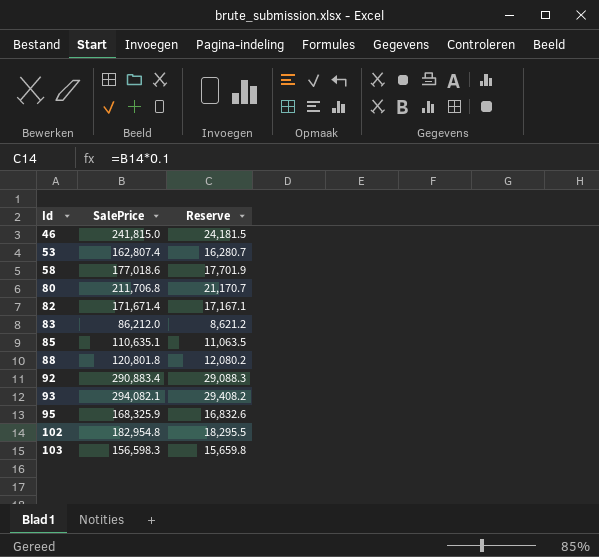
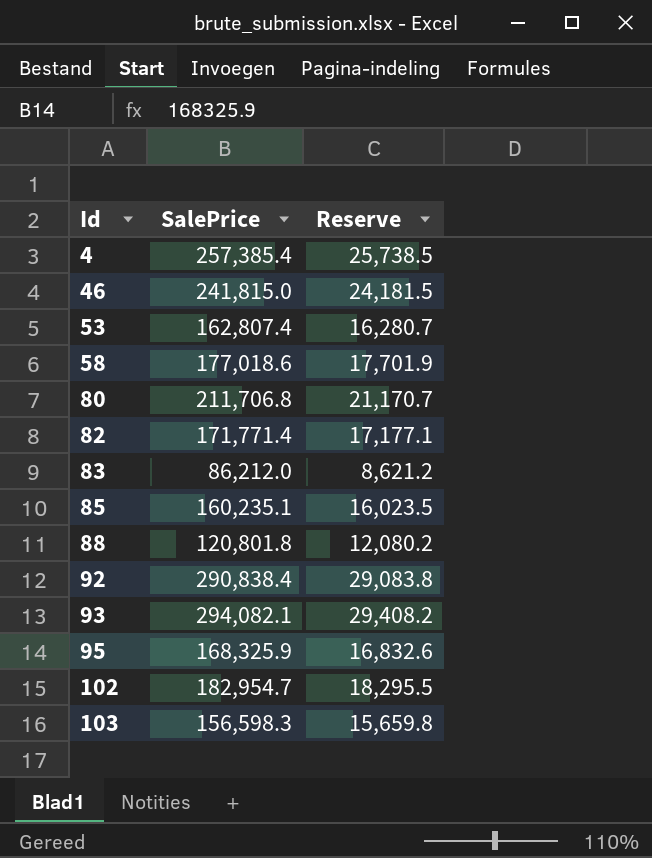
row 4: none -> 257,385.4 | 25,738.5
82 | SalePrice: 171,671.4 -> 171,771.4
82 | Reserve: 17,167.1 -> 17,177.1
85 | SalePrice: 110,635.1 -> 160,235.1
85 | Reserve: 11,063.5 -> 16,023.5
92 | SalePrice: 290,883.4 -> 290,838.4
92 | Reserve: 29,088.3 -> 29,083.8
102 | SalePrice: 182,954.8 -> 182,954.7

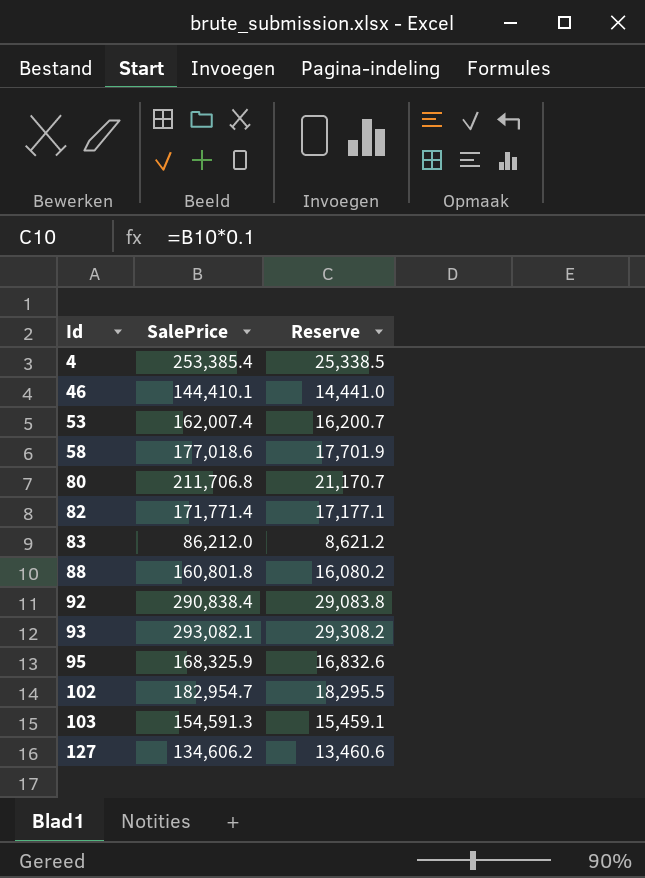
row 85: 160,235.1 | 16,023.5 -> none
4 | SalePrice: 257,385.4 -> 253,385.4
4 | Reserve: 25,738.5 -> 25,338.5
46 | SalePrice: 241,815.0 -> 144,410.1
46 | Reserve: 24,181.5 -> 14,441.0
53 | SalePrice: 162,807.4 -> 162,007.4
53 | Reserve: 16,280.7 -> 16,200.7
88 | SalePrice: 120,801.8 -> 160,801.8
88 | Reserve: 12,080.2 -> 16,080.2
93 | SalePrice: 294,082.1 -> 293,082.1
93 | Reserve: 29,408.2 -> 29,308.2
103 | SalePrice: 156,598.3 -> 154,591.3
103 | Reserve: 15,659.8 -> 15,459.1
row 127: none -> 134,606.2 | 13,460.6

